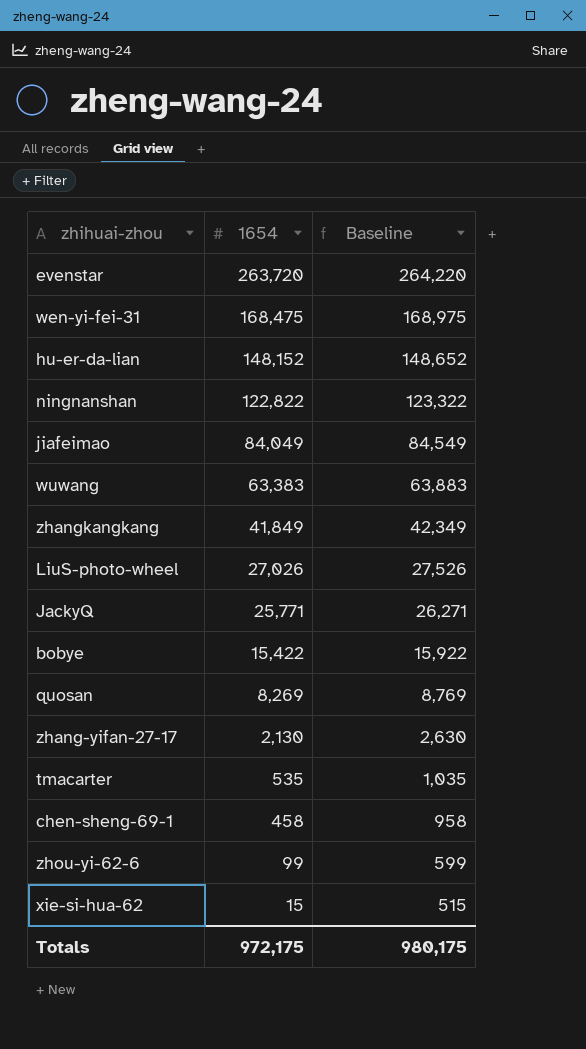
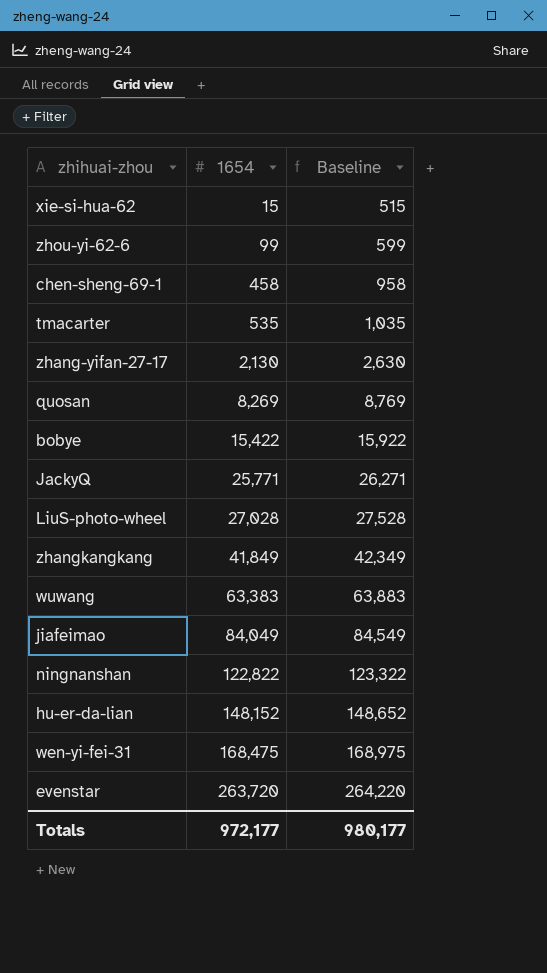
row order: 1654 descending -> 1654 ascending
LiuS-photo-wheel | 1654: 27,026 -> 27,028
LiuS-photo-wheel | Baseline: 27,526 -> 27,528
Totals | 1654: 972,175 -> 972,177
Totals | Baseline: 980,175 -> 980,177

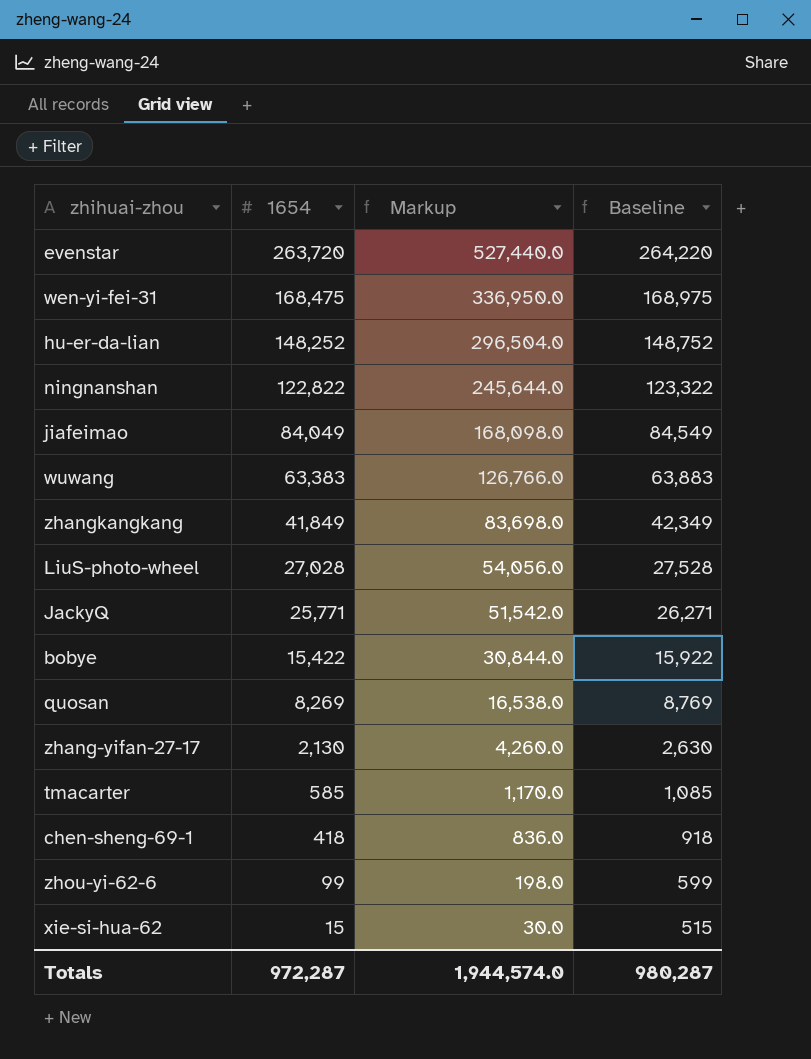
row order: 1654 ascending -> 1654 descending
column Markup | formula: none -> [1654] * 2
hu-er-da-lian | 1654: 148,152 -> 148,252
hu-er-da-lian | Baseline: 148,652 -> 148,752
tmacarter | 1654: 535 -> 585
tmacarter | Baseline: 1,035 -> 1,085
chen-sheng-69-1 | 1654: 458 -> 418
chen-sheng-69-1 | Baseline: 958 -> 918
Totals | 1654: 972,177 -> 972,287
Totals | Baseline: 980,177 -> 980,287

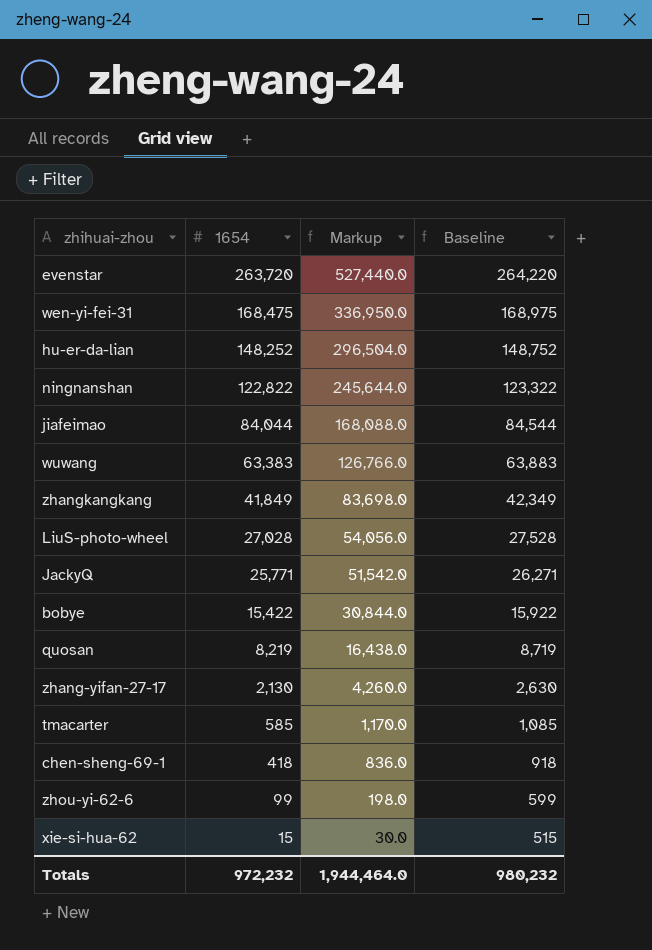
jiafeimao | 1654: 84,049 -> 84,044
jiafeimao | Markup: 168,098.0 -> 168,088.0
jiafeimao | Baseline: 84,549 -> 84,544
quosan | 1654: 8,269 -> 8,219
quosan | Markup: 16,538.0 -> 16,438.0
quosan | Baseline: 8,769 -> 8,719
Totals | 1654: 972,287 -> 972,232
Totals | Markup: 1,944,574.0 -> 1,944,464.0
Totals | Baseline: 980,287 -> 980,232

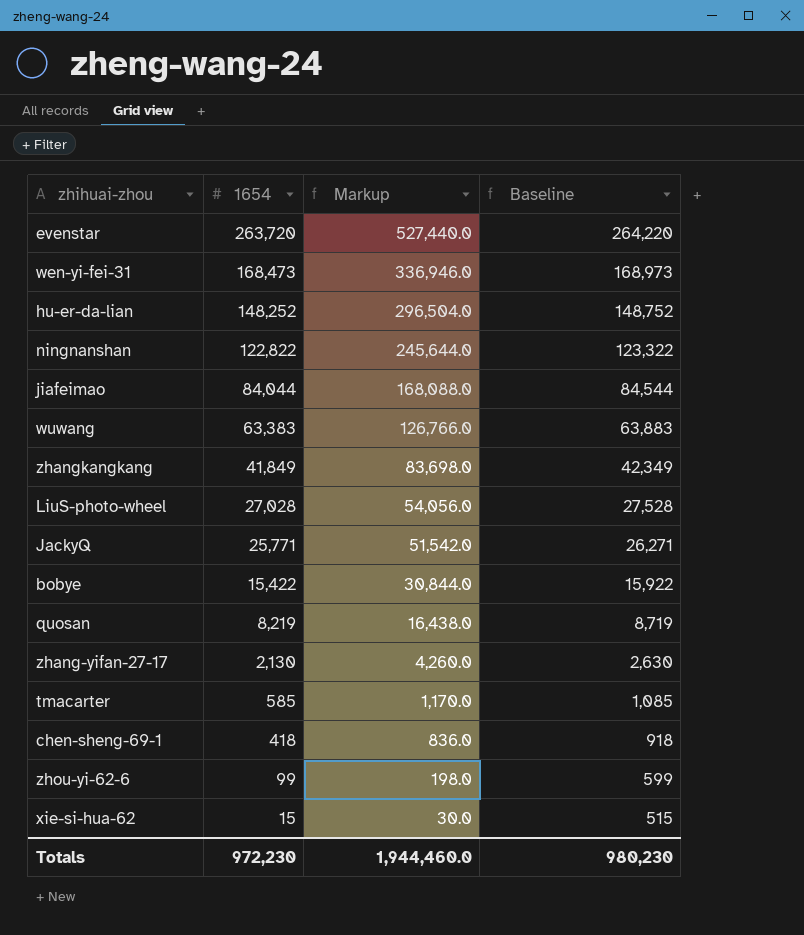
wen-yi-fei-31 | 1654: 168,475 -> 168,473
wen-yi-fei-31 | Markup: 336,950.0 -> 336,946.0
wen-yi-fei-31 | Baseline: 168,975 -> 168,973
Totals | 1654: 972,232 -> 972,230
Totals | Markup: 1,944,464.0 -> 1,944,460.0
Totals | Baseline: 980,232 -> 980,230

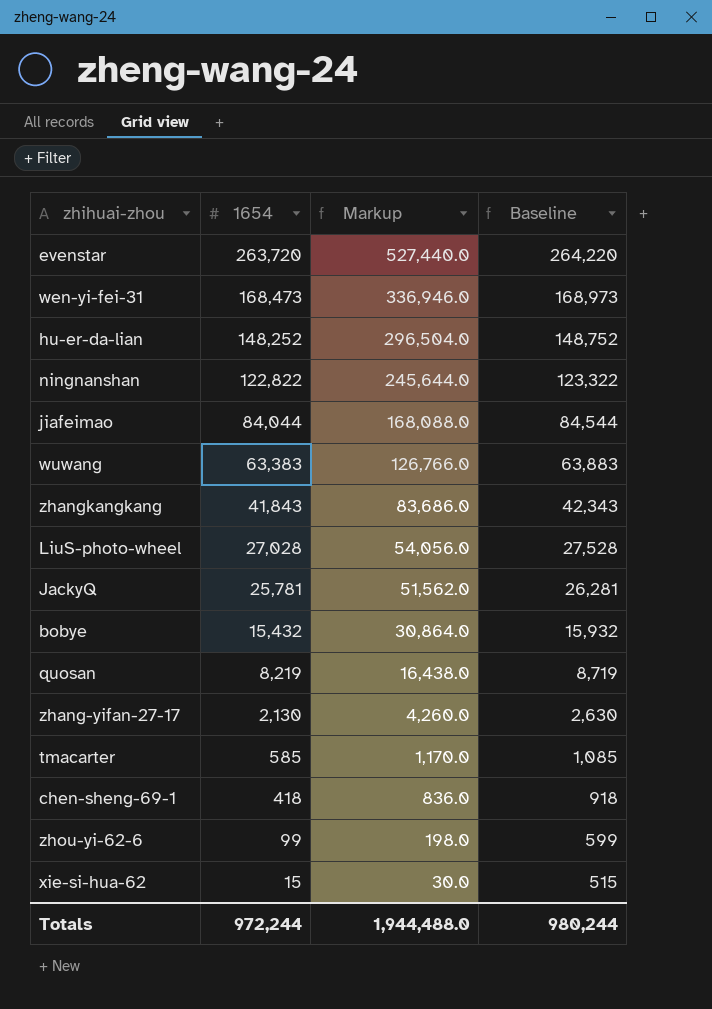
zhangkangkang | 1654: 41,849 -> 41,843
zhangkangkang | Markup: 83,698.0 -> 83,686.0
zhangkangkang | Baseline: 42,349 -> 42,343
JackyQ | 1654: 25,771 -> 25,781
JackyQ | Markup: 51,542.0 -> 51,562.0
JackyQ | Baseline: 26,271 -> 26,281
bobye | 1654: 15,422 -> 15,432
bobye | Markup: 30,844.0 -> 30,864.0
bobye | Baseline: 15,922 -> 15,932
Totals | 1654: 972,230 -> 972,244
Totals | Markup: 1,944,460.0 -> 1,944,488.0
Totals | Baseline: 980,230 -> 980,244

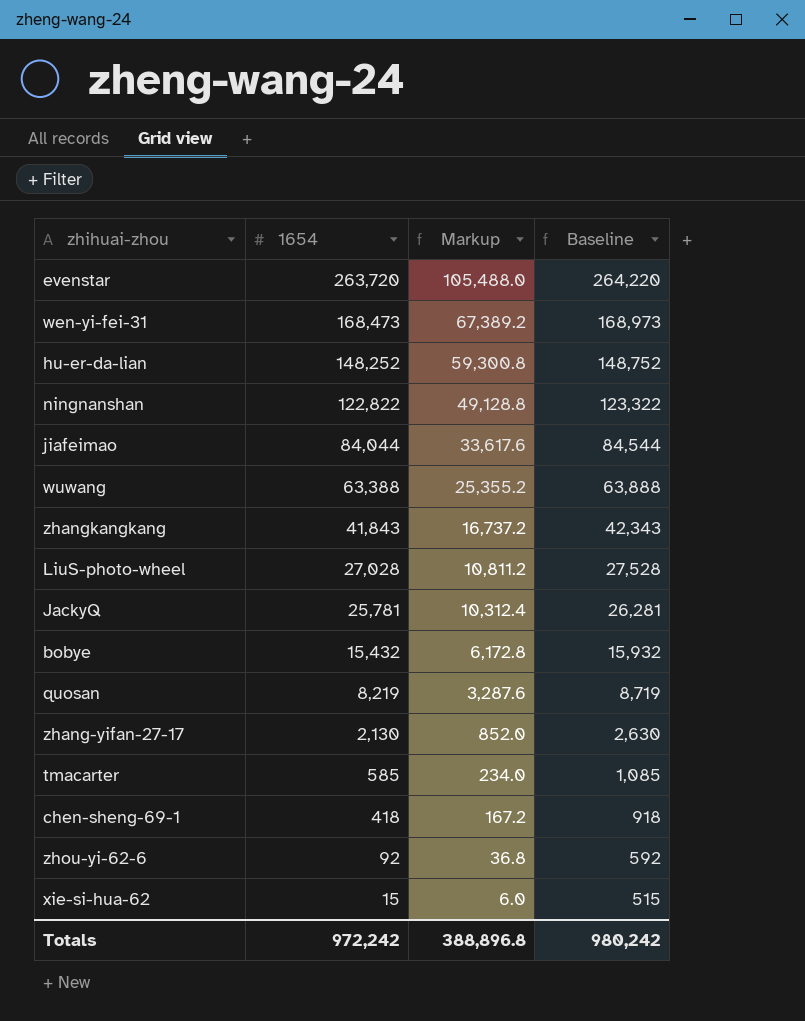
column Markup | formula: [1654] * 2 -> [1654] * 0.4
wuwang | 1654: 63,383 -> 63,388
wuwang | Baseline: 63,883 -> 63,888
zhou-yi-62-6 | 1654: 99 -> 92
zhou-yi-62-6 | Baseline: 599 -> 592
Totals | 1654: 972,244 -> 972,242
Totals | Markup: 1,944,488.0 -> 388,896.8
Totals | Baseline: 980,244 -> 980,242

